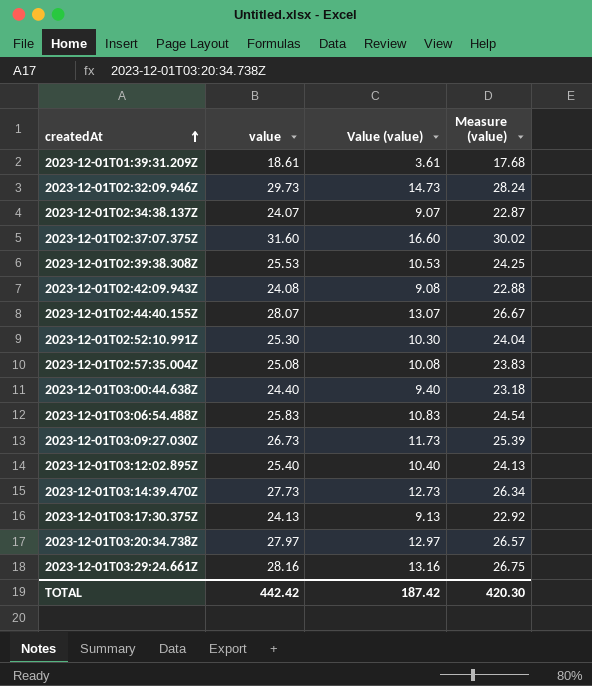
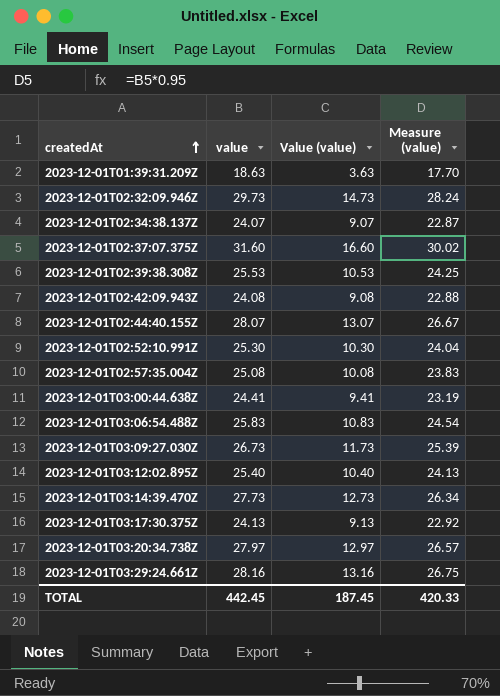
2023-12-01T01:39:31.209Z | value: 18.61 -> 18.63
2023-12-01T01:39:31.209Z | Value (value): 3.61 -> 3.63
2023-12-01T01:39:31.209Z | Measure (value): 17.68 -> 17.70
2023-12-01T03:00:44.638Z | value: 24.40 -> 24.41
2023-12-01T03:00:44.638Z | Value (value): 9.40 -> 9.41
2023-12-01T03:00:44.638Z | Measure (value): 23.18 -> 23.19
TOTAL | value: 442.42 -> 442.45
TOTAL | Value (value): 187.42 -> 187.45
TOTAL | Measure (value): 420.30 -> 420.33

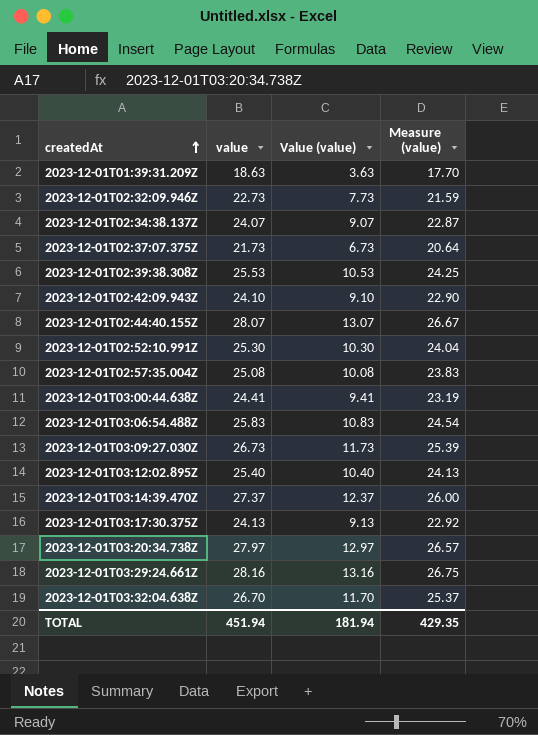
2023-12-01T02:32:09.946Z | value: 29.73 -> 22.73
2023-12-01T02:32:09.946Z | Value (value): 14.73 -> 7.73
2023-12-01T02:32:09.946Z | Measure (value): 28.24 -> 21.59
2023-12-01T02:37:07.375Z | value: 31.60 -> 21.73
2023-12-01T02:37:07.375Z | Value (value): 16.60 -> 6.73
2023-12-01T02:37:07.375Z | Measure (value): 30.02 -> 20.64
2023-12-01T02:42:09.943Z | value: 24.08 -> 24.10
2023-12-01T02:42:09.943Z | Value (value): 9.08 -> 9.10
2023-12-01T02:42:09.943Z | Measure (value): 22.88 -> 22.90
2023-12-01T03:14:39.470Z | value: 27.73 -> 27.37
2023-12-01T03:14:39.470Z | Value (value): 12.73 -> 12.37
2023-12-01T03:14:39.470Z | Measure (value): 26.34 -> 26.00
row 2023-12-01T03:32:04.638Z: none -> 26.70 | 11.70 | 25.37
TOTAL | value: 442.45 -> 451.94
TOTAL | Value (value): 187.45 -> 181.94
TOTAL | Measure (value): 420.33 -> 429.35

